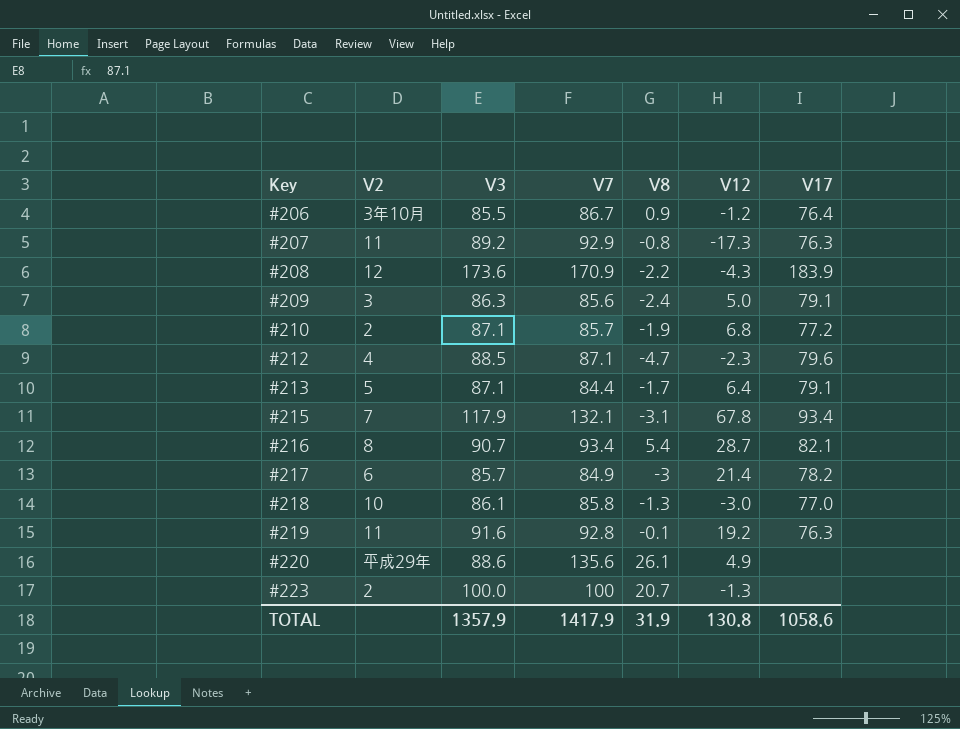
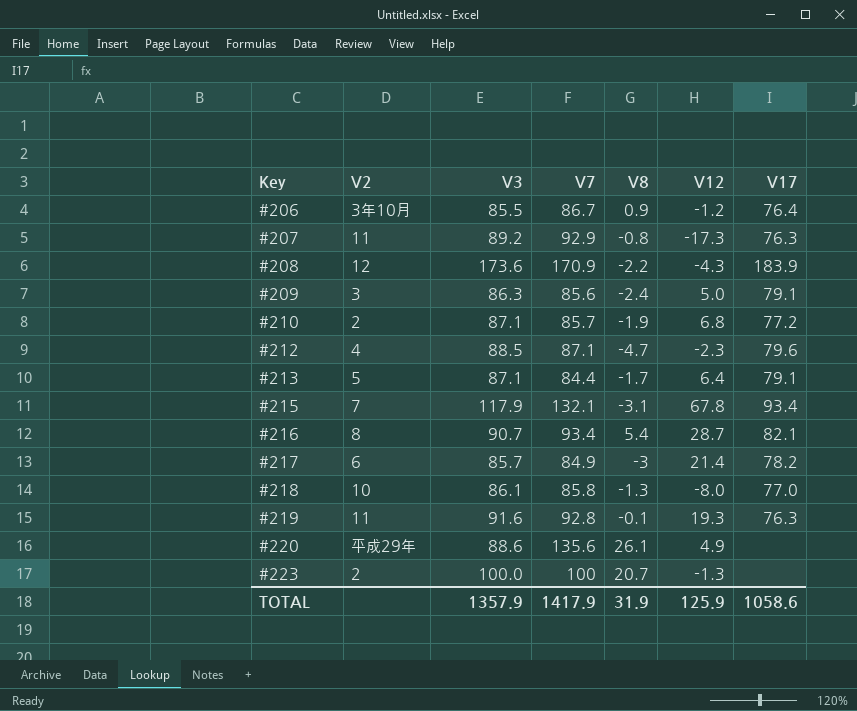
#218 | V12: -3.0 -> -8.0
#219 | V12: 19.2 -> 19.3
TOTAL | V12: 130.8 -> 125.9

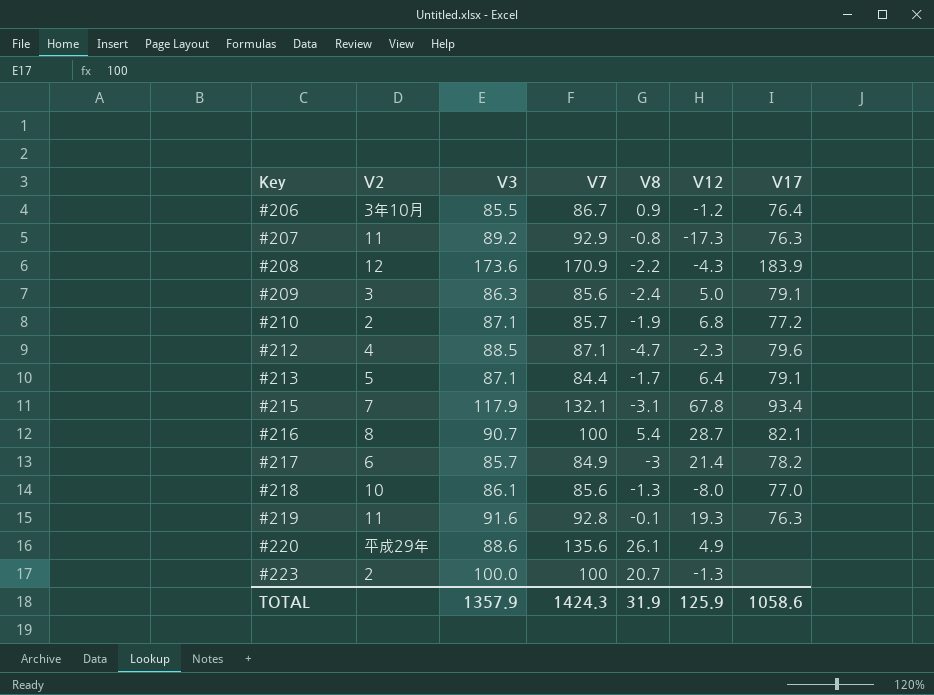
#216 | V7: 93.4 -> 100
#218 | V7: 85.8 -> 85.6
TOTAL | V7: 1417.9 -> 1424.3

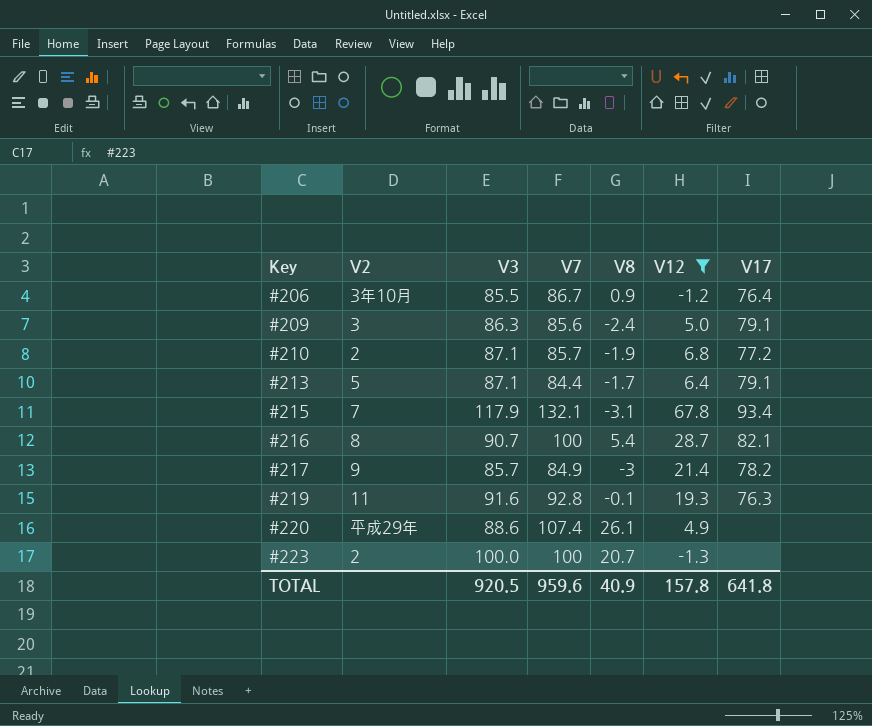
filter: none -> V12 >= -1.3
#217 | V2: 6 -> 9
#220 | V7: 135.6 -> 107.4
TOTAL | V3: 1357.9 -> 920.5
TOTAL | V7: 1424.3 -> 959.6
TOTAL | V8: 31.9 -> 40.9
TOTAL | V12: 125.9 -> 157.8
TOTAL | V17: 1058.6 -> 641.8

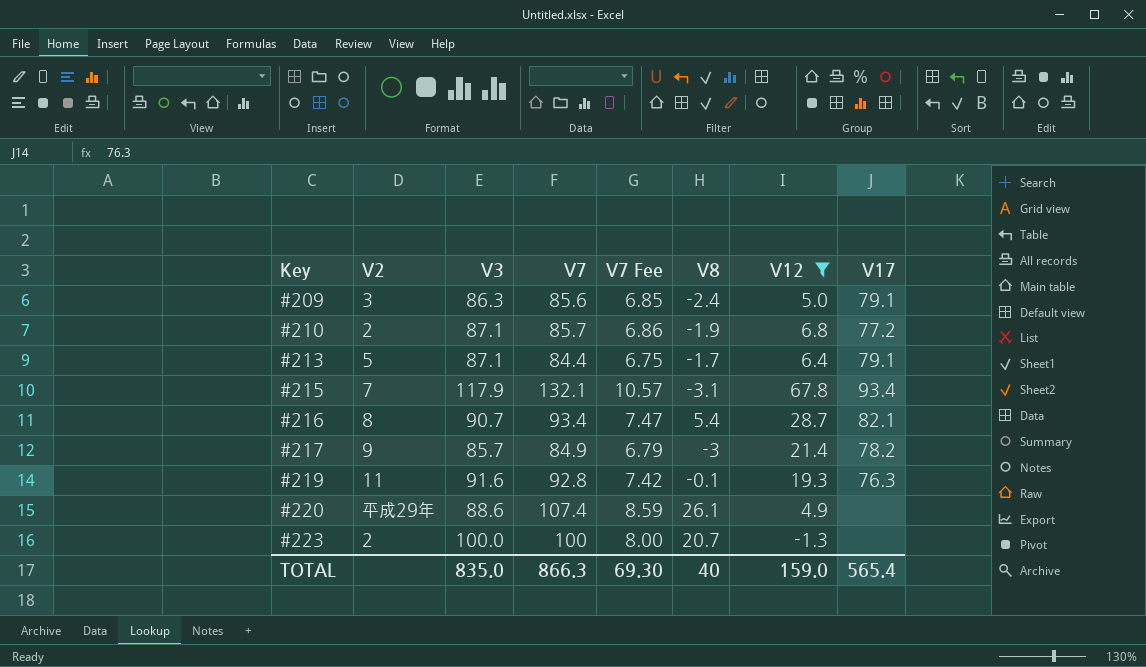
column V7 Fee | formula: none -> [V7] * 0.08
row #206: 3年10月 | 85.5 | 86.7 | 0.9 | -1.2 | 76.4 -> none
#216 | V7: 100 -> 93.4
TOTAL | V3: 920.5 -> 835.0
TOTAL | V7: 959.6 -> 866.3
TOTAL | V8: 40.9 -> 40
TOTAL | V12: 157.8 -> 159.0
TOTAL | V17: 641.8 -> 565.4

